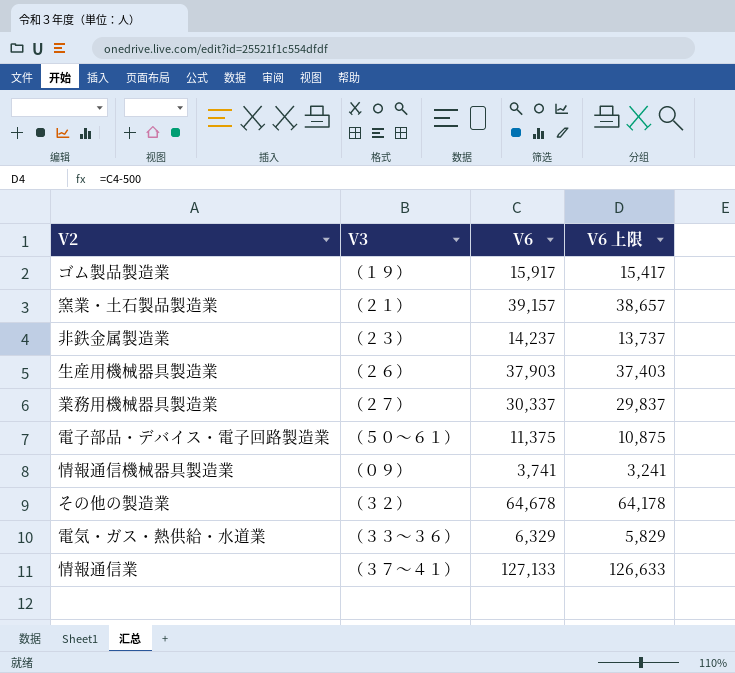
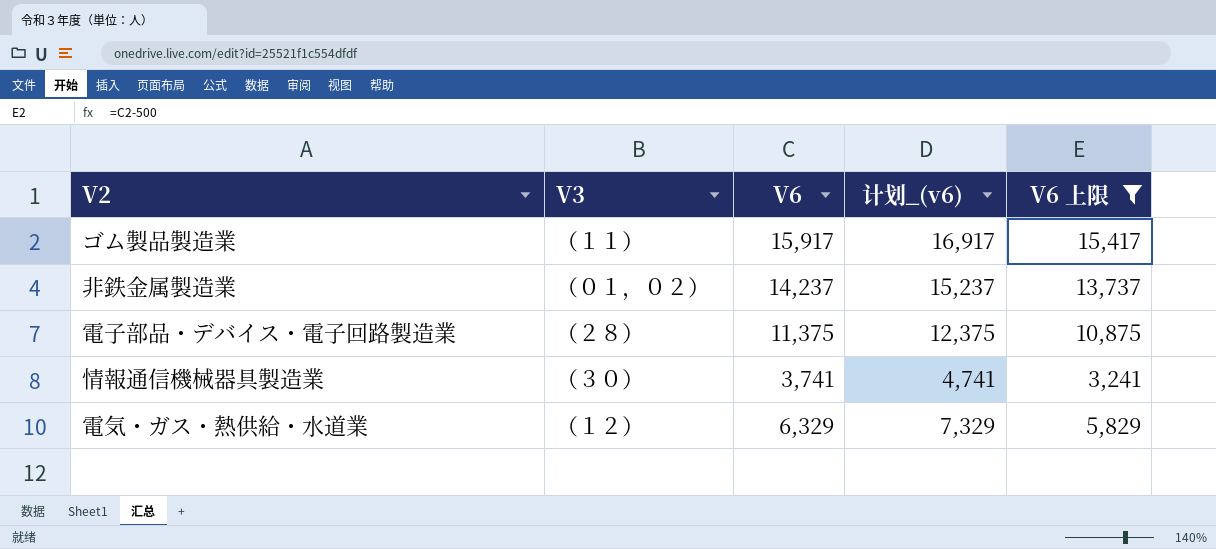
filter: none -> V6 上限 <= 15,417
column 计划_(v6) | formula: none -> [V6] + 1000
ゴム製品製造業 | V3: （１９） -> （１１）
非鉄金属製造業 | V3: （２３） -> （０１，０２）
電子部品・デバイス・電子回路製造業 | V3: （５０～６１） -> （２８）
情報通信機械器具製造業 | V3: （０９） -> （３０）
電気・ガス・熱供給・水道業 | V3: （３３～３６） -> （１２）

